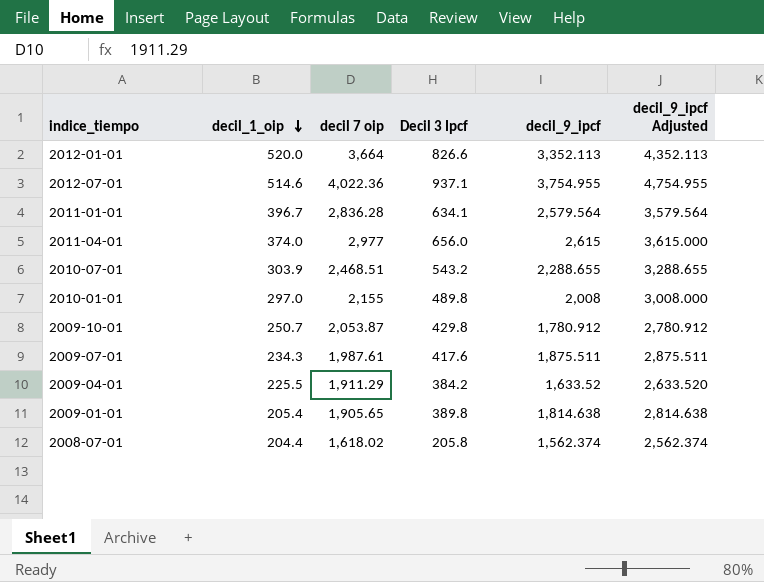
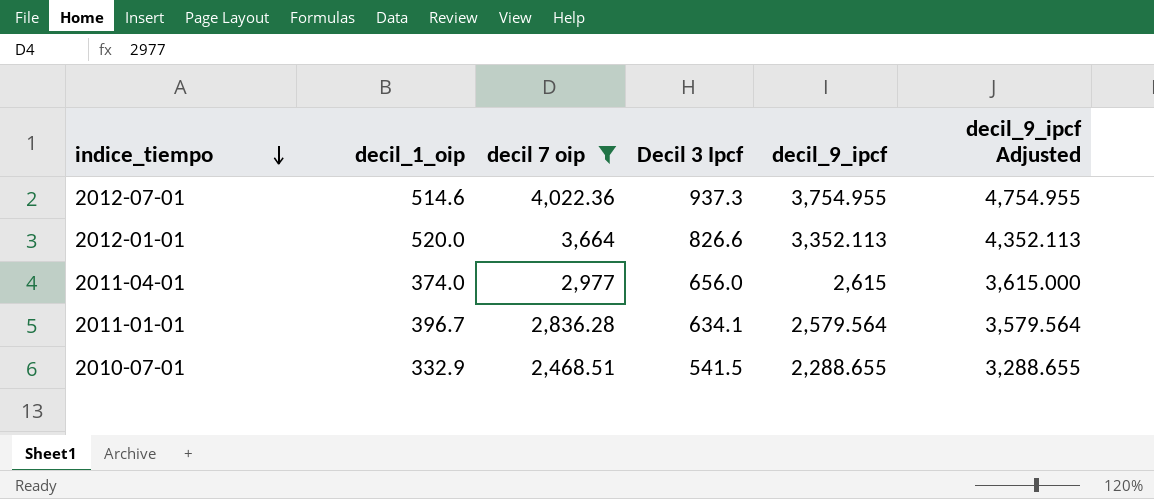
filter: none -> decil 7 oip >= 2,468.51
row order: decil_1_oip descending -> indice_tiempo descending
2012-07-01 | Decil 3 Ipcf: 937.1 -> 937.3
2010-07-01 | decil_1_oip: 303.9 -> 332.9
2010-07-01 | Decil 3 Ipcf: 543.2 -> 541.5

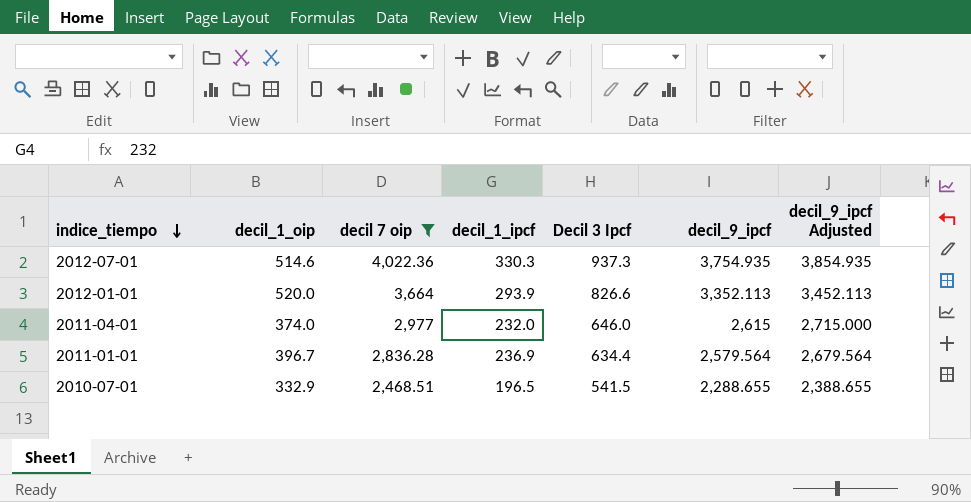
column decil_1_ipcf | position: none -> 4
column decil_9_ipcf Adjusted | formula: [decil_9_ipcf] + 1000 -> [decil_9_ipcf] + 100
2012-07-01 | decil_9_ipcf: 3,754.955 -> 3,754.935
2011-04-01 | Decil 3 Ipcf: 656.0 -> 646.0
2011-01-01 | Decil 3 Ipcf: 634.1 -> 634.4

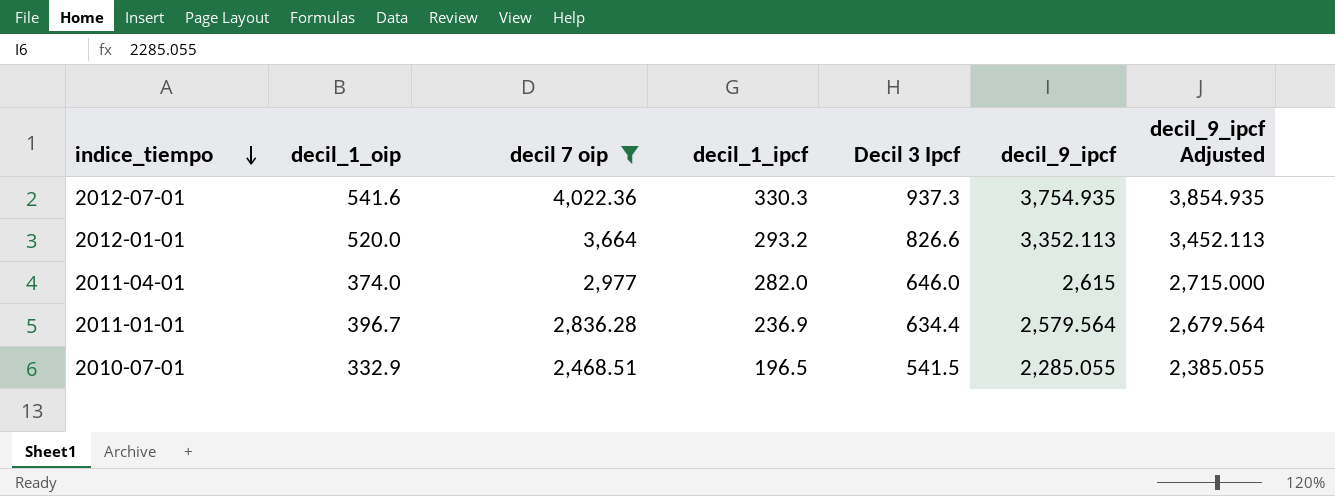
2012-07-01 | decil_1_oip: 514.6 -> 541.6
2012-01-01 | decil_1_ipcf: 293.9 -> 293.2
2011-04-01 | decil_1_ipcf: 232.0 -> 282.0
2010-07-01 | decil_9_ipcf: 2,288.655 -> 2,285.055
2010-07-01 | decil_9_ipcf Adjusted: 2,388.655 -> 2,385.055

